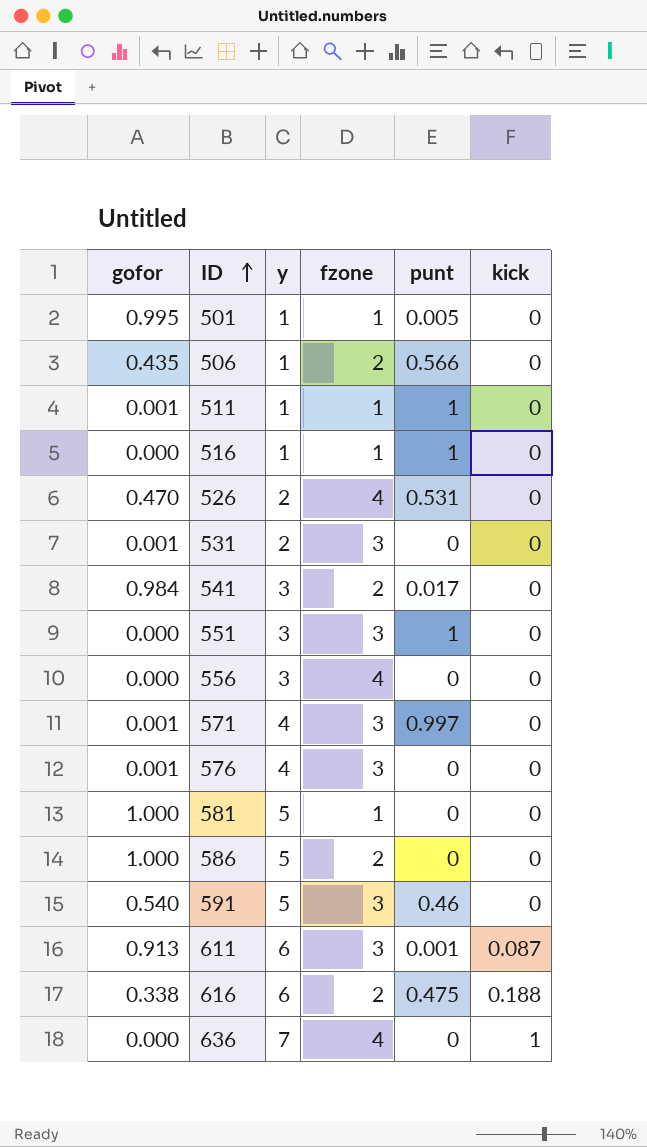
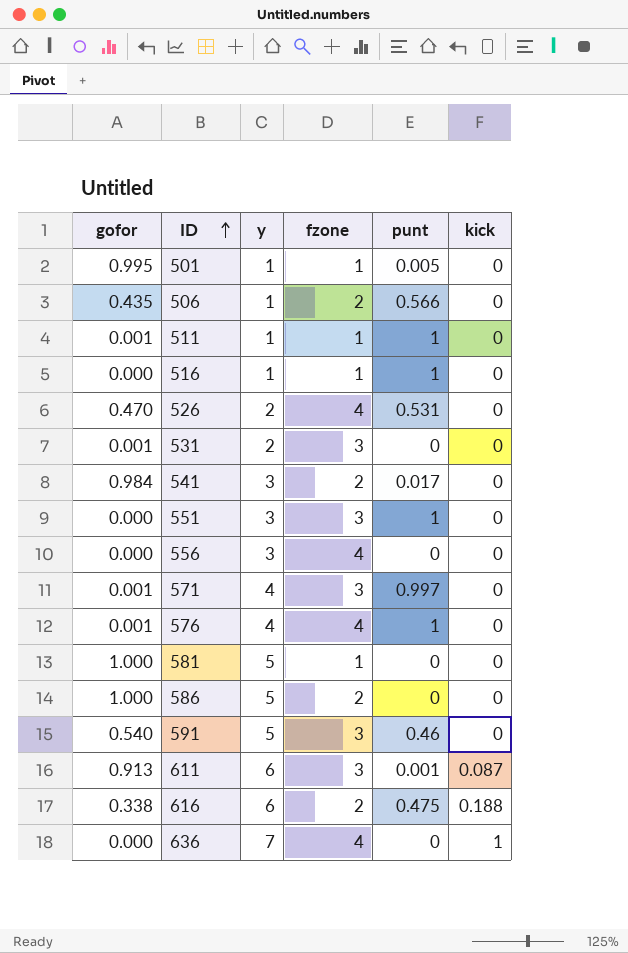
576 | fzone: 3 -> 4
576 | punt: 0 -> 1

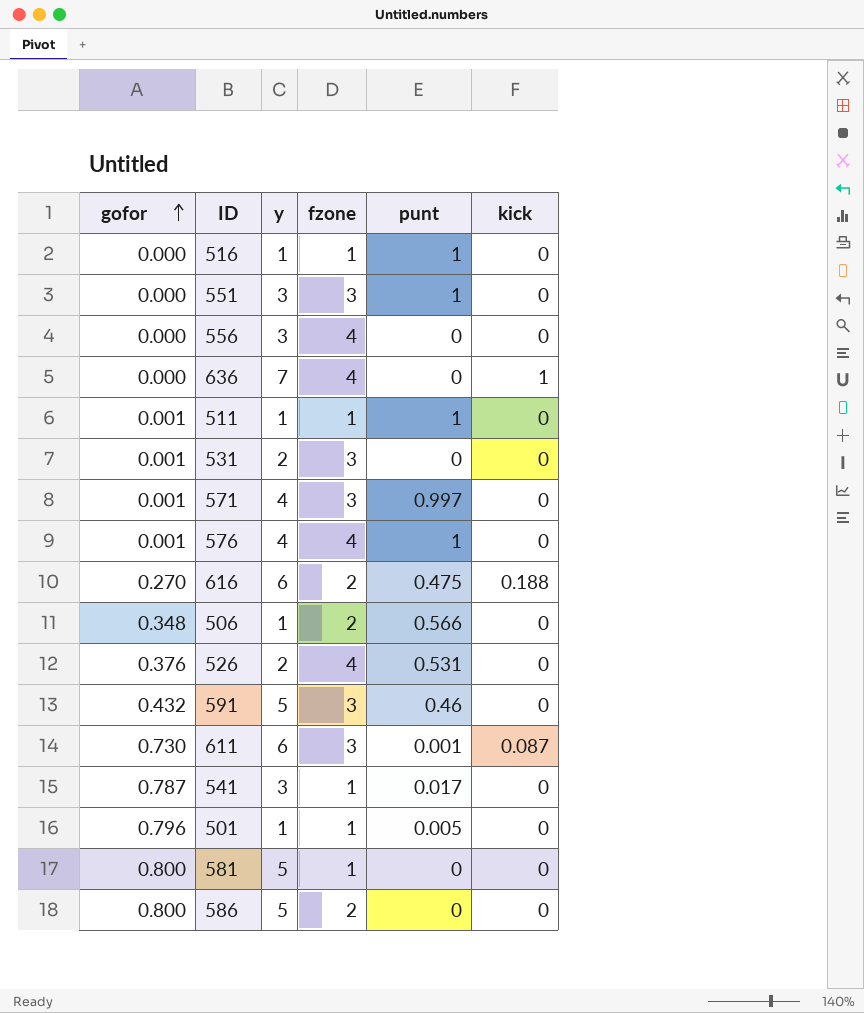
row order: ID ascending -> gofor ascending
616 | gofor: 0.338 -> 0.270
506 | gofor: 0.435 -> 0.348
526 | gofor: 0.470 -> 0.376
591 | gofor: 0.540 -> 0.432
611 | gofor: 0.913 -> 0.730
541 | gofor: 0.984 -> 0.787
541 | fzone: 2 -> 1
501 | gofor: 0.995 -> 0.796
581 | gofor: 1.000 -> 0.800
586 | gofor: 1.000 -> 0.800

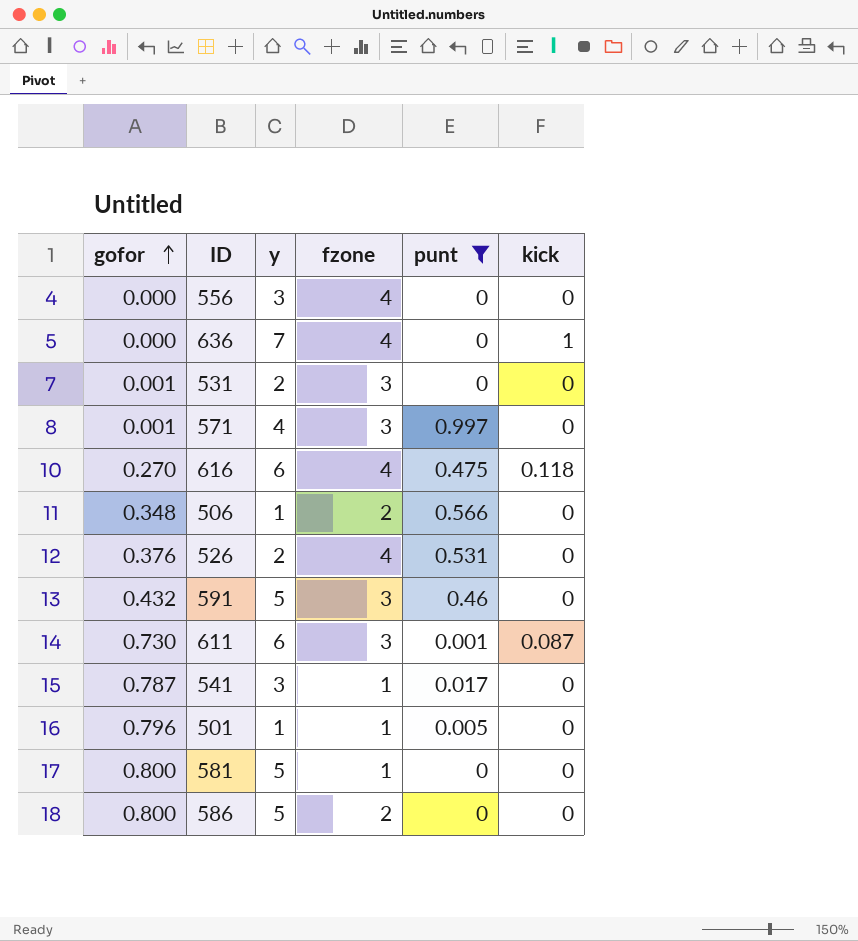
filter: none -> punt != 1
616 | fzone: 2 -> 4
616 | kick: 0.188 -> 0.118

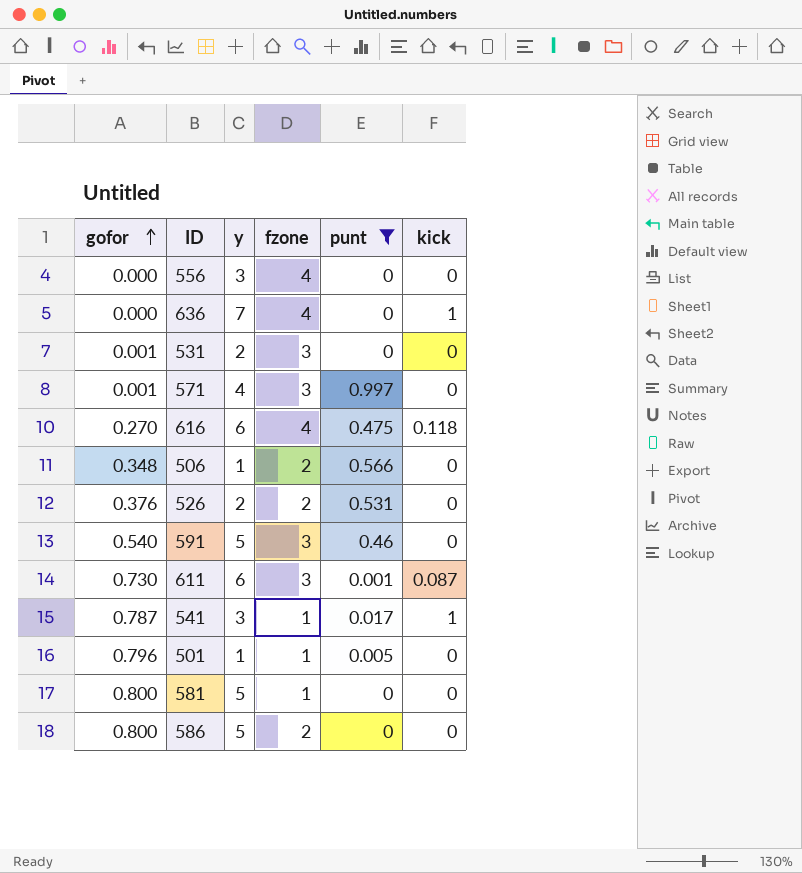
526 | fzone: 4 -> 2
591 | gofor: 0.432 -> 0.540
541 | kick: 0 -> 1

